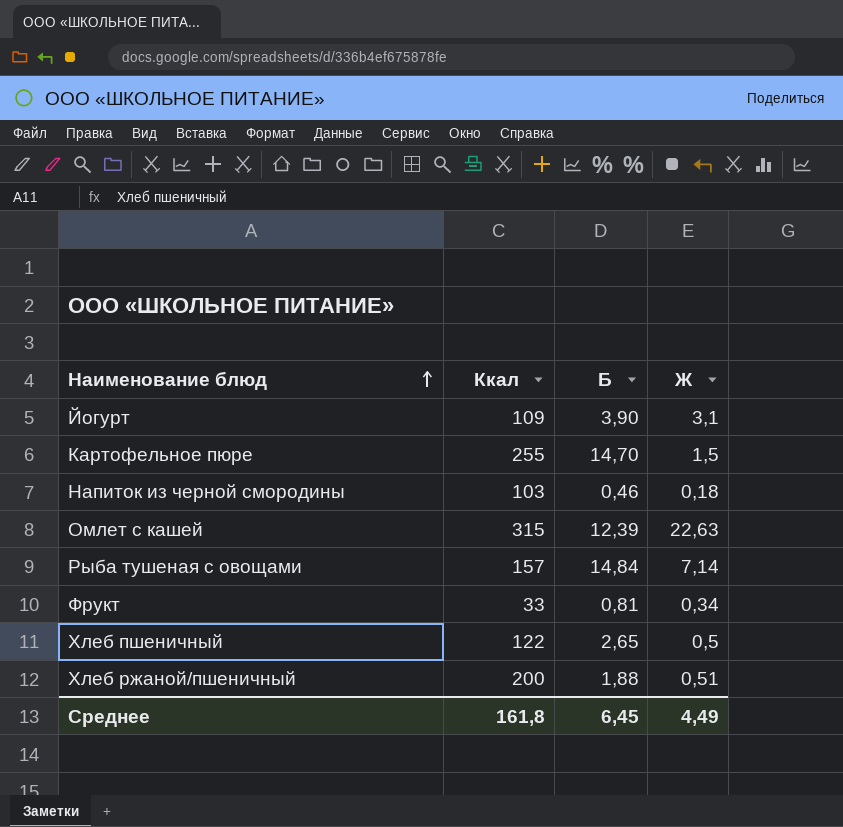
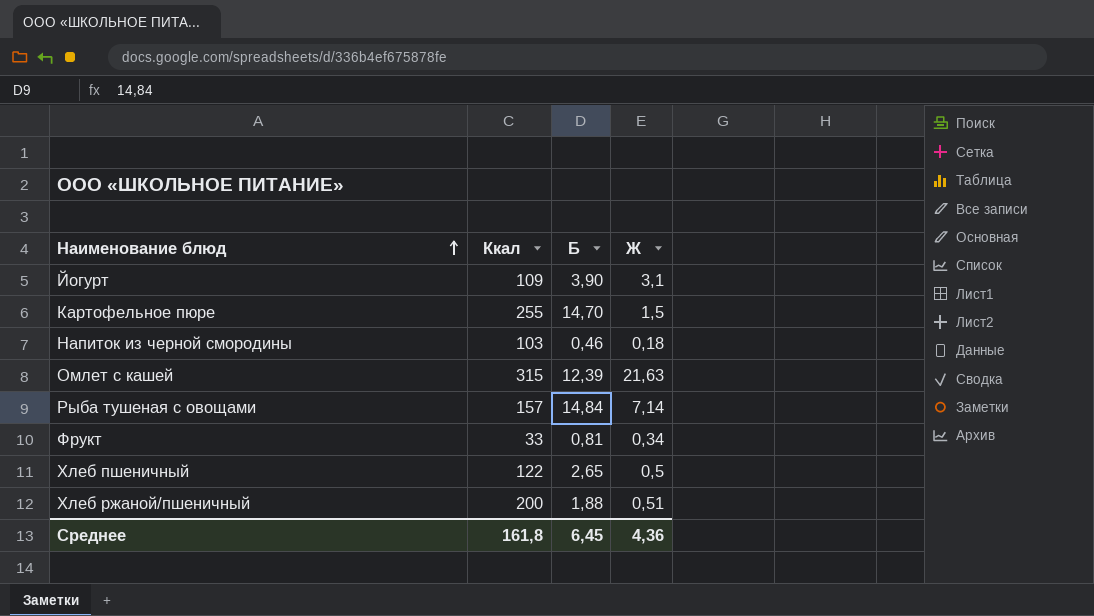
Омлет с кашей | Ж: 22,63 -> 21,63
Среднее | Ж: 4,49 -> 4,36

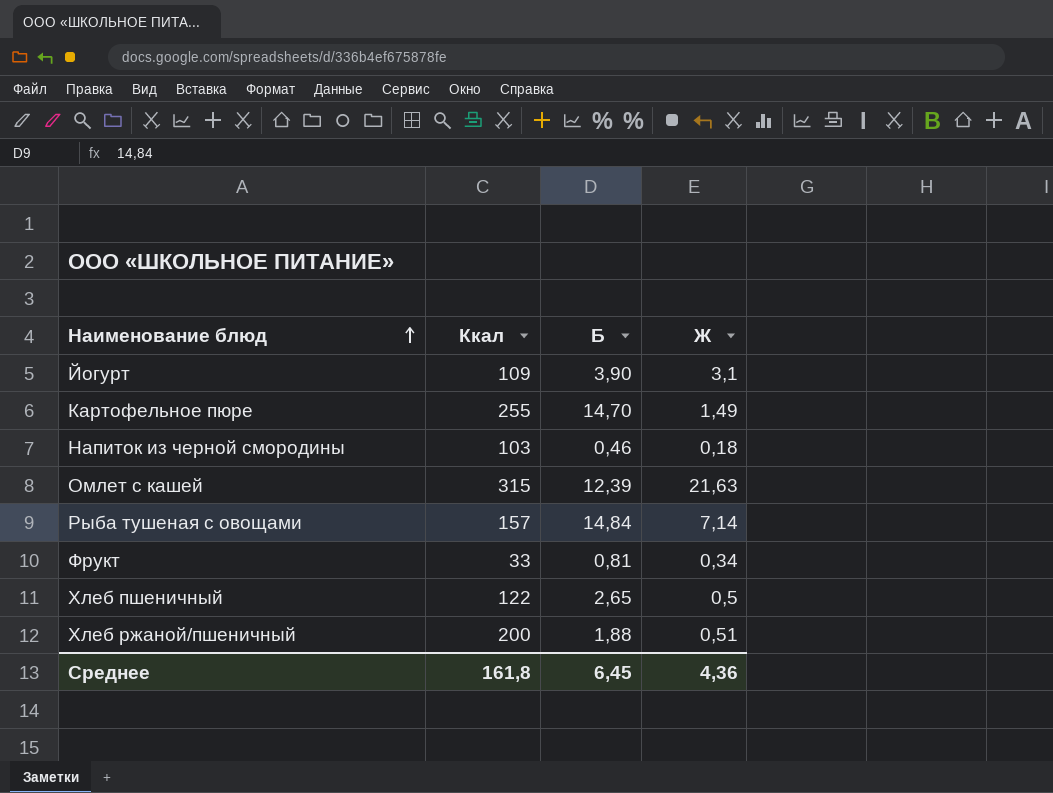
Картофельное пюре | Ж: 1,5 -> 1,49

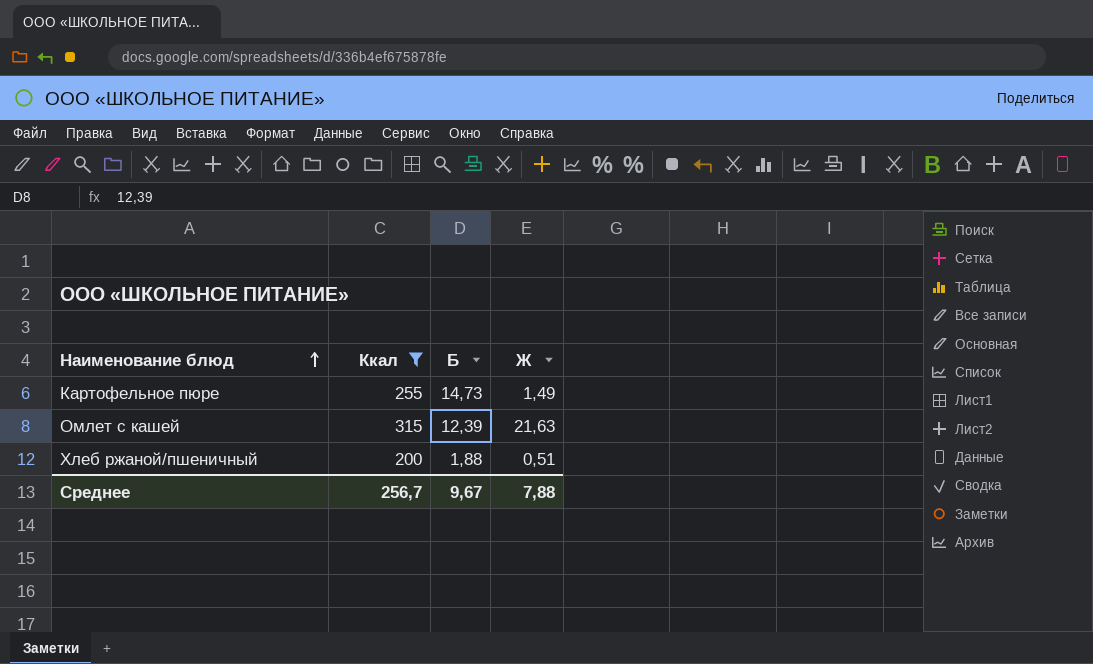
filter: none -> Ккал >= 200
Картофельное пюре | Б: 14,70 -> 14,73
Среднее | Ккал: 161,8 -> 256,7
Среднее | Б: 6,45 -> 9,67
Среднее | Ж: 4,36 -> 7,88

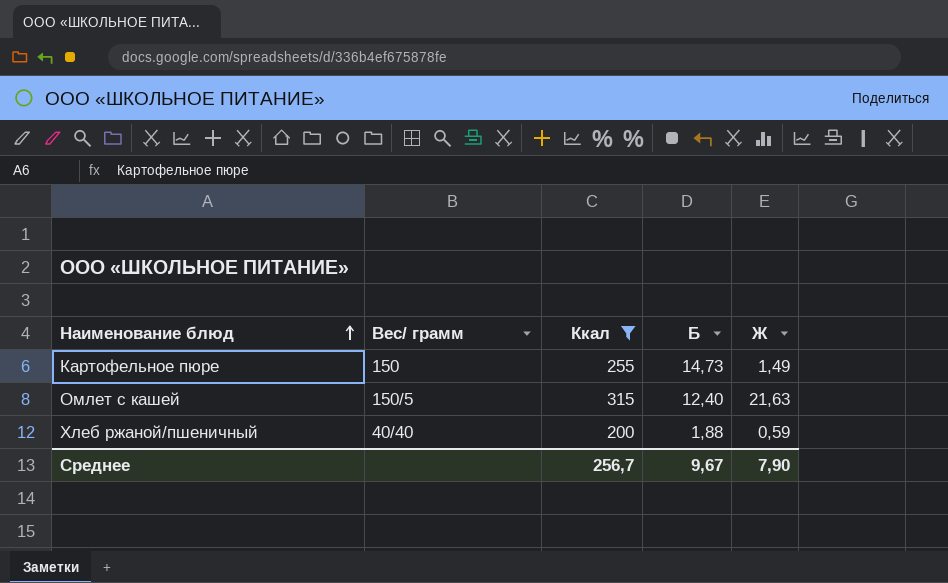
column Вес/ грамм | position: none -> 2
Омлет с кашей | Б: 12,39 -> 12,40
Хлеб ржаной/пшеничный | Ж: 0,51 -> 0,59
Среднее | Ж: 7,88 -> 7,90

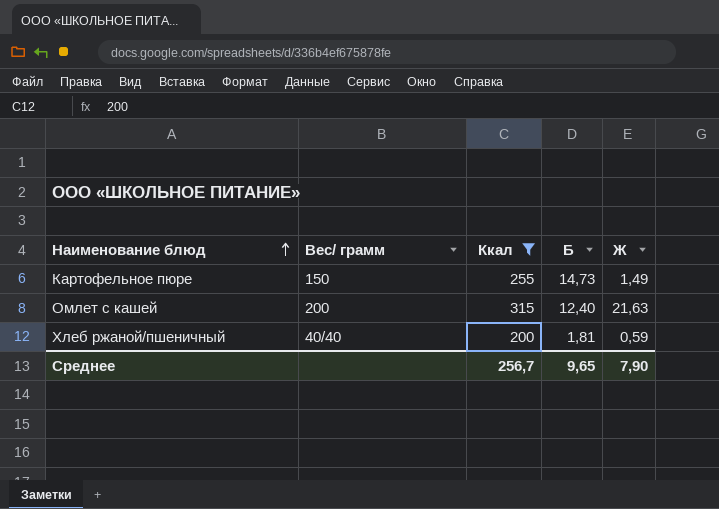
Омлет с кашей | Вес/ грамм: 150/5 -> 200
Хлеб ржаной/пшеничный | Б: 1,88 -> 1,81
Среднее | Б: 9,67 -> 9,65

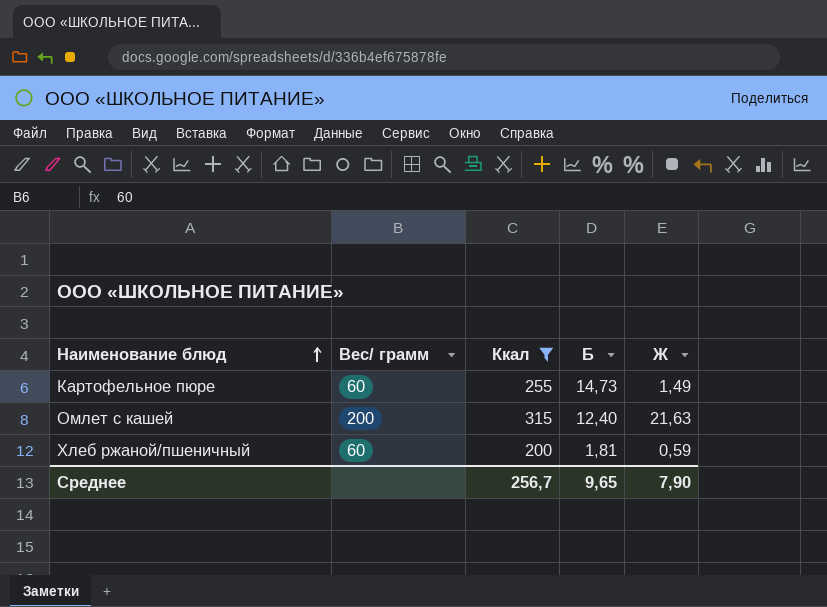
Картофельное пюре | Вес/ грамм: 150 -> 60
Хлеб ржаной/пшеничный | Вес/ грамм: 40/40 -> 60

